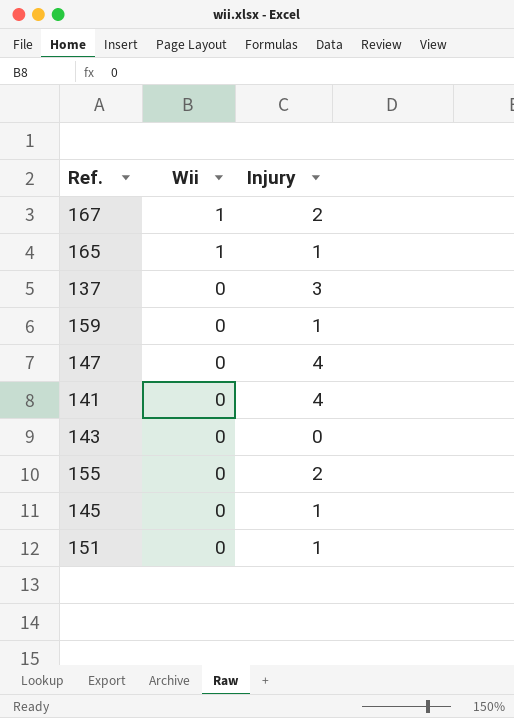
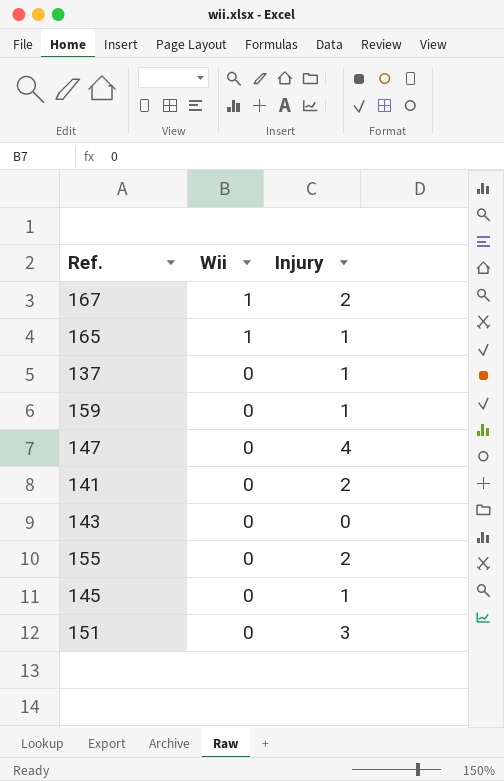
137 | Injury: 3 -> 1
141 | Injury: 4 -> 2
151 | Injury: 1 -> 3

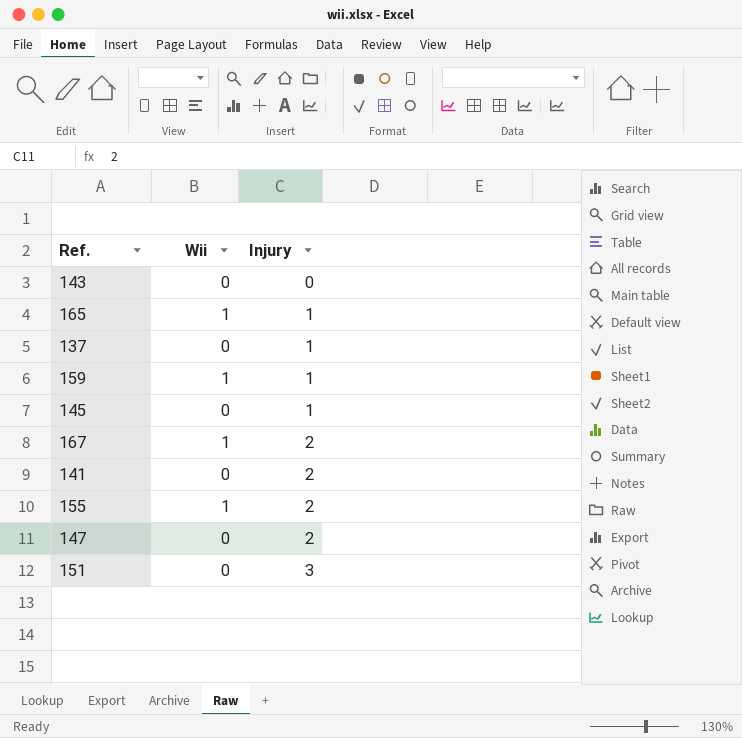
row order: Wii descending -> Injury ascending
159 | Wii: 0 -> 1
155 | Wii: 0 -> 1
147 | Injury: 4 -> 2

